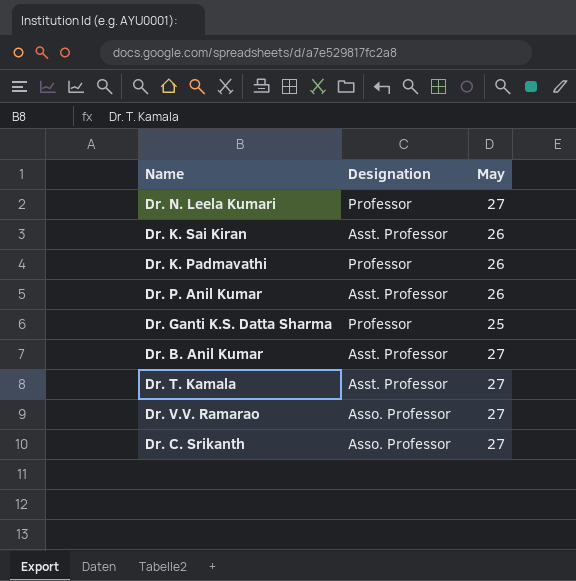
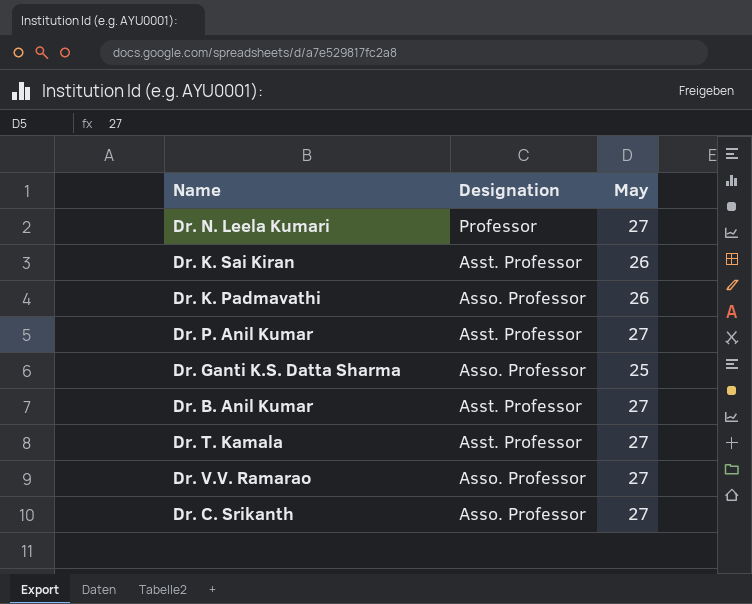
Dr. K. Padmavathi | Designation: Professor -> Asso. Professor
Dr. P. Anil Kumar | May: 26 -> 27
Dr. Ganti K.S. Datta Sharma | Designation: Professor -> Asso. Professor

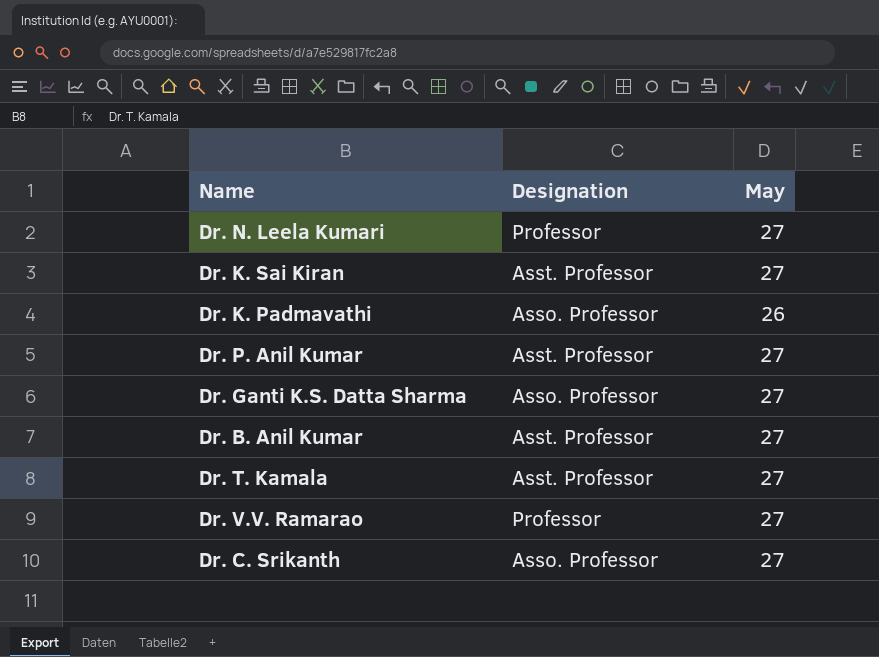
Dr. K. Sai Kiran | May: 26 -> 27
Dr. Ganti K.S. Datta Sharma | May: 25 -> 27
Dr. V.V. Ramarao | Designation: Asso. Professor -> Professor

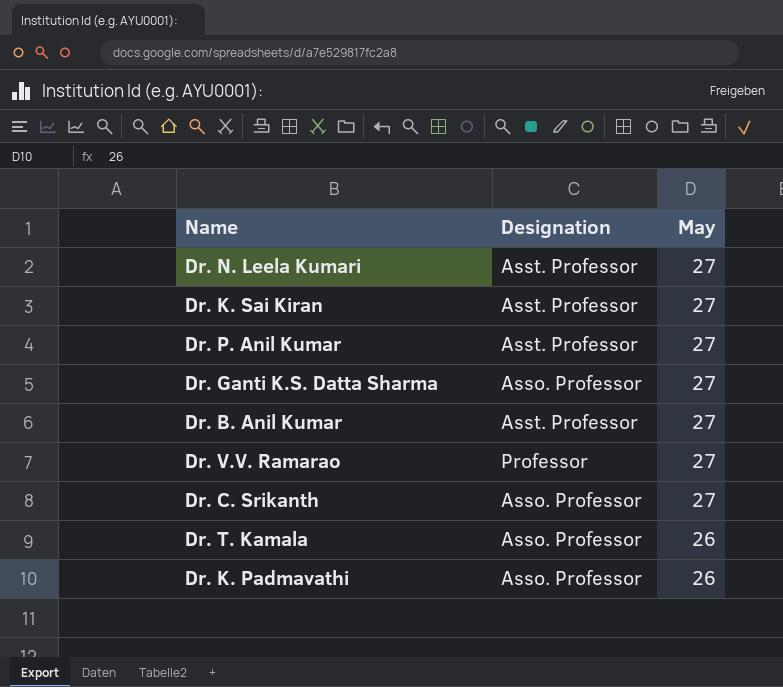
row order: none -> May descending
Dr. N. Leela Kumari | Designation: Professor -> Asst. Professor
Dr. T. Kamala | Designation: Asst. Professor -> Asso. Professor
Dr. T. Kamala | May: 27 -> 26

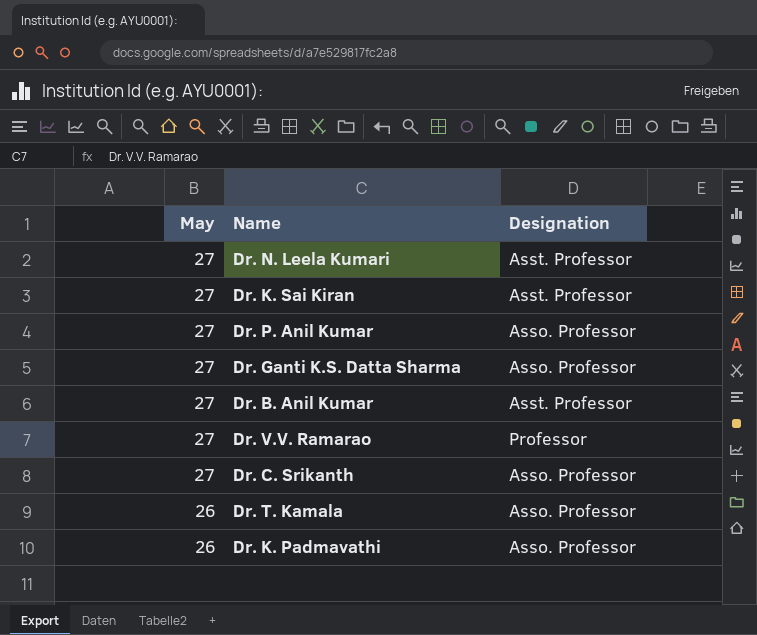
column May | position: 3 -> 1
Dr. P. Anil Kumar | Designation: Asst. Professor -> Asso. Professor

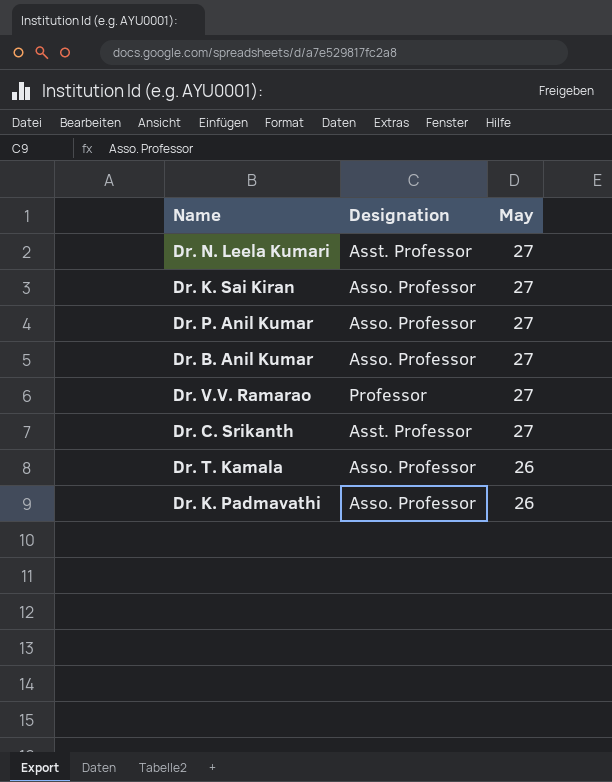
column May | position: 1 -> 3
row Dr. Ganti K.S. Datta Sharma: 27 | Asso. Professor -> none
Dr. K. Sai Kiran | Designation: Asst. Professor -> Asso. Professor
Dr. B. Anil Kumar | Designation: Asst. Professor -> Asso. Professor
Dr. C. Srikanth | Designation: Asso. Professor -> Asst. Professor

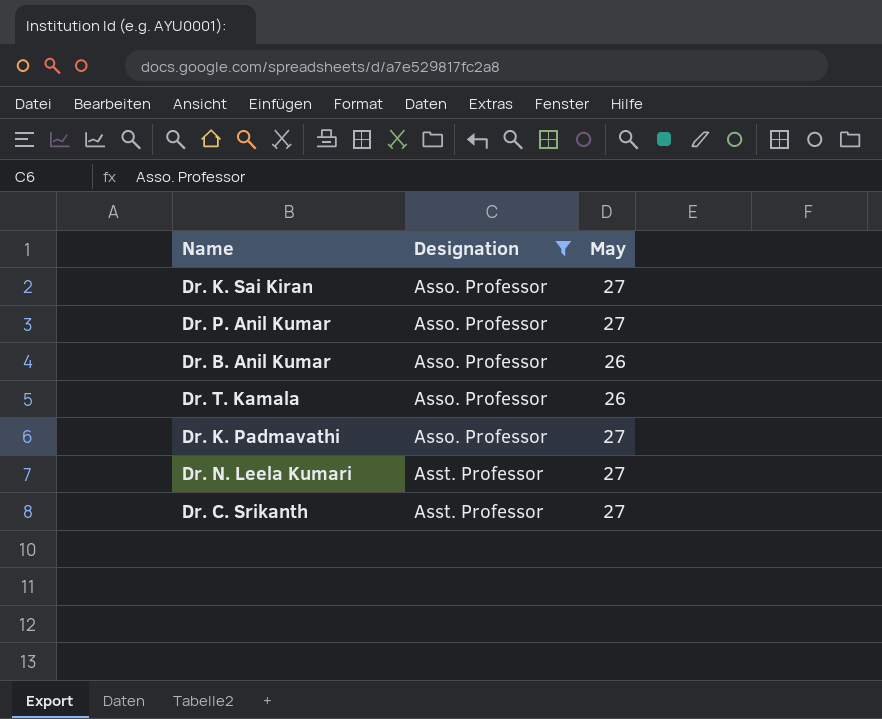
filter: none -> Designation != Professor
row order: May descending -> Designation ascending
Dr. B. Anil Kumar | May: 27 -> 26
Dr. K. Padmavathi | May: 26 -> 27

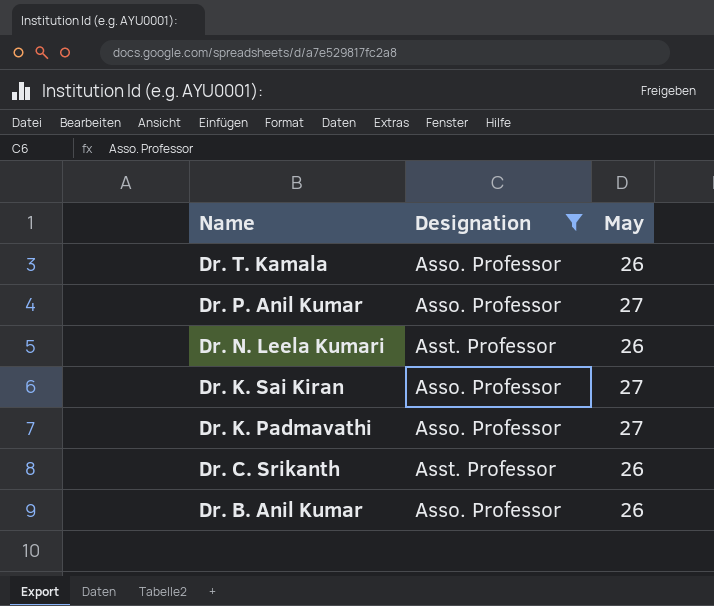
row order: Designation ascending -> Name descending
Dr. N. Leela Kumari | May: 27 -> 26
Dr. C. Srikanth | May: 27 -> 26

